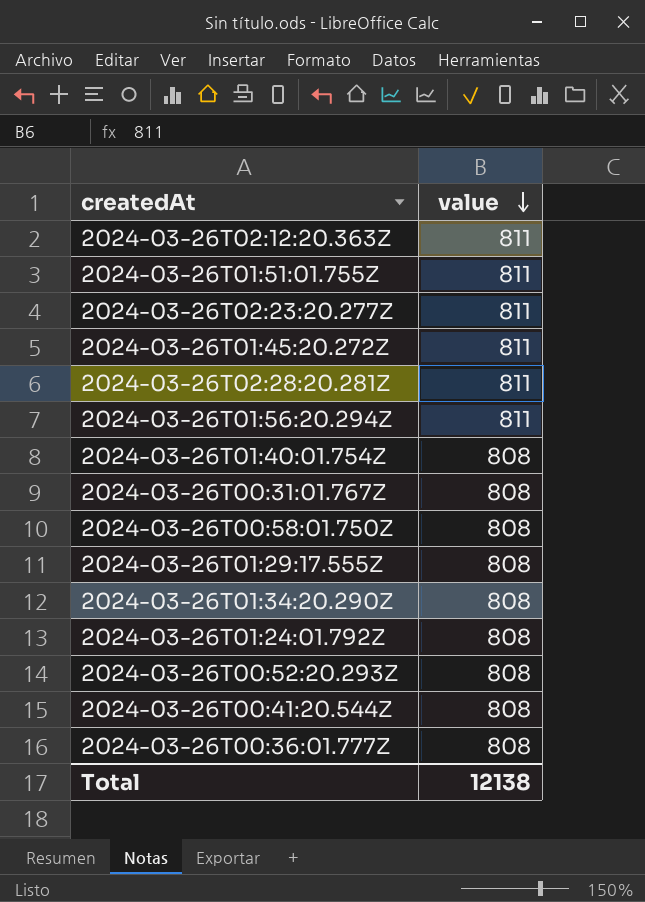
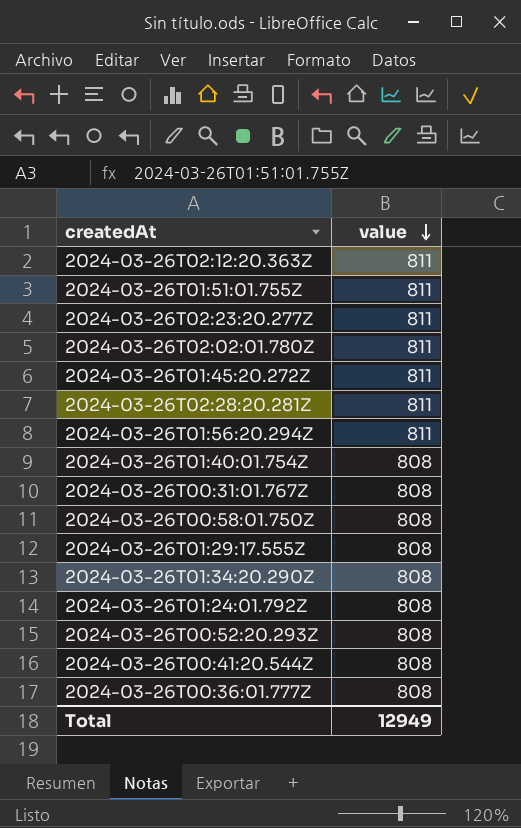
row 2024-03-26T02:02:01.780Z: none -> 811
Total | value: 12138 -> 12949

